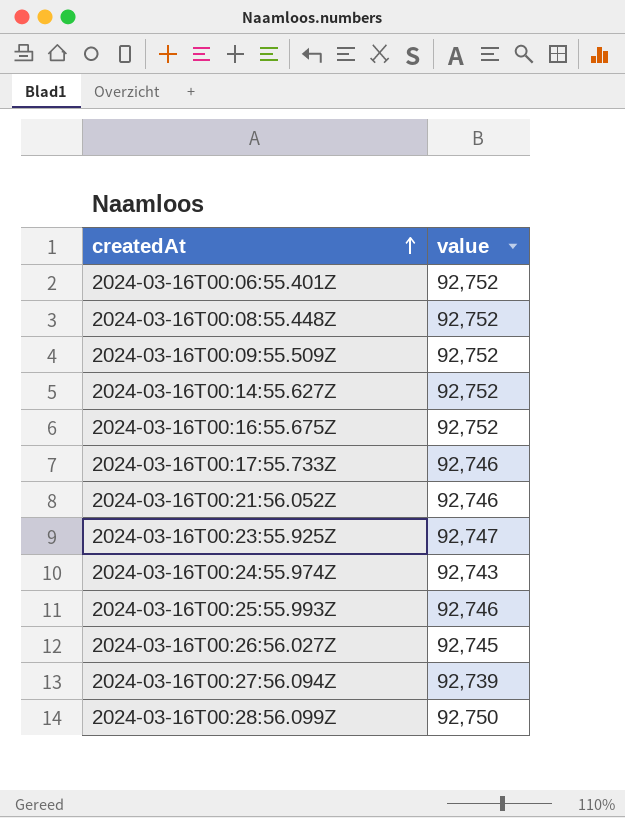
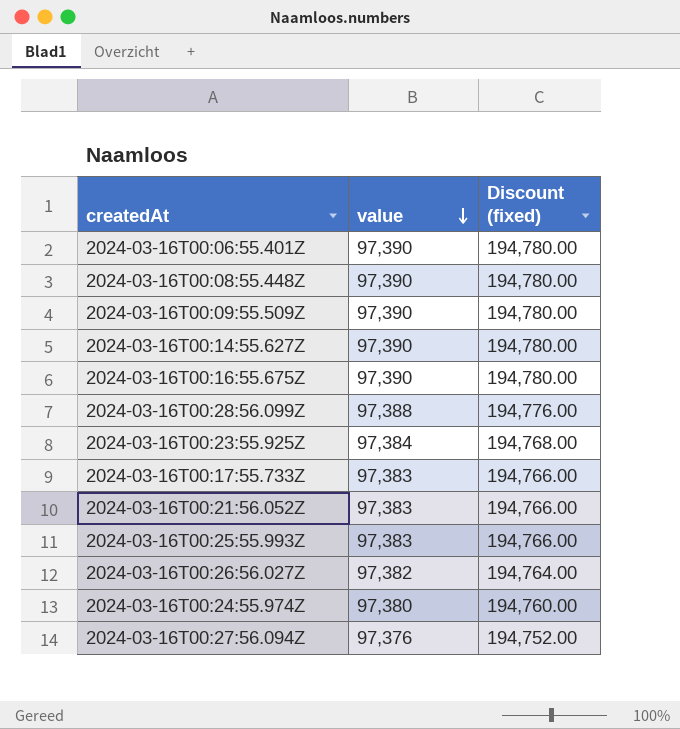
row order: createdAt ascending -> value descending
column Discount (fixed) | formula: none -> [value] * 2
2024-03-16T00:06:55.401Z | value: 92,752 -> 97,390
2024-03-16T00:08:55.448Z | value: 92,752 -> 97,390
2024-03-16T00:09:55.509Z | value: 92,752 -> 97,390
2024-03-16T00:14:55.627Z | value: 92,752 -> 97,390
2024-03-16T00:16:55.675Z | value: 92,752 -> 97,390
2024-03-16T00:28:56.099Z | value: 92,750 -> 97,388
2024-03-16T00:23:55.925Z | value: 92,747 -> 97,384
2024-03-16T00:17:55.733Z | value: 92,746 -> 97,383
2024-03-16T00:21:56.052Z | value: 92,746 -> 97,383
2024-03-16T00:25:55.993Z | value: 92,746 -> 97,383
2024-03-16T00:26:56.027Z | value: 92,745 -> 97,382
2024-03-16T00:24:55.974Z | value: 92,743 -> 97,380
2024-03-16T00:27:56.094Z | value: 92,739 -> 97,376

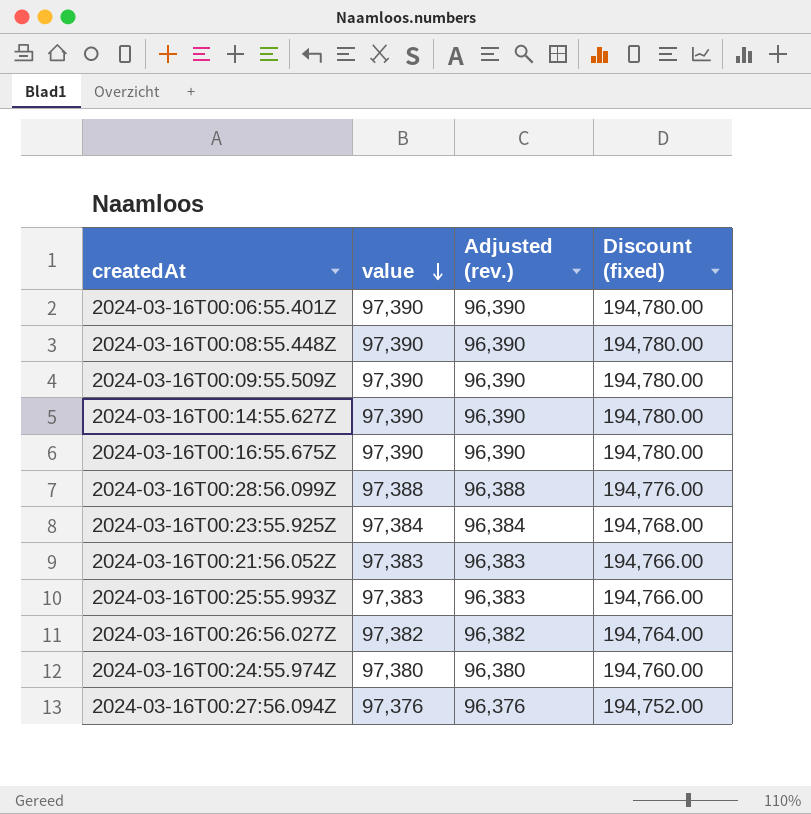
column Adjusted (rev.) | formula: none -> [value] - 1000
row 2024-03-16T00:17:55.733Z: 97,383 | 194,766.00 -> none

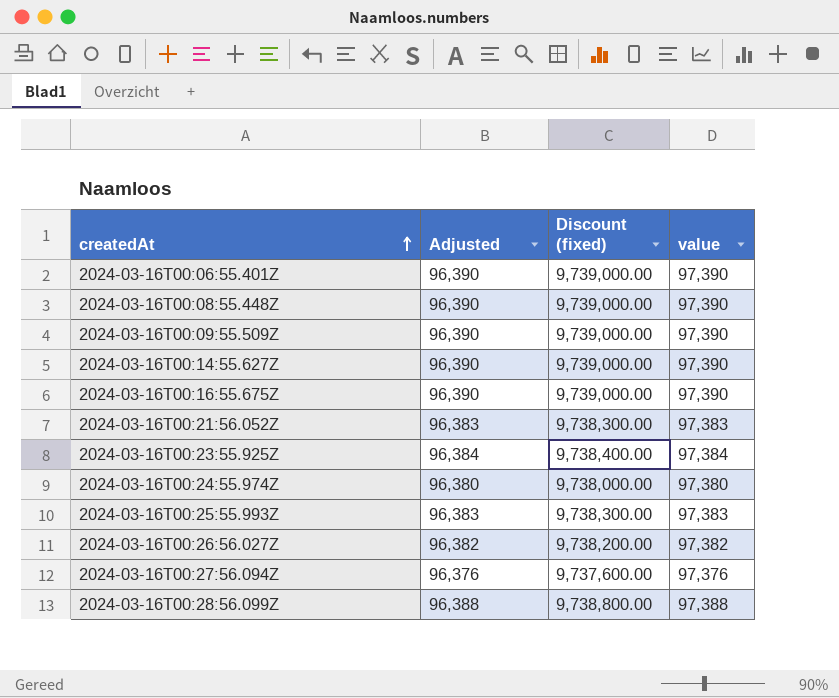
row order: value descending -> createdAt ascending
column name: Adjusted (rev.) -> Adjusted
column Discount (fixed) | formula: [value] * 2 -> [value] * 100
column value | position: 2 -> 4

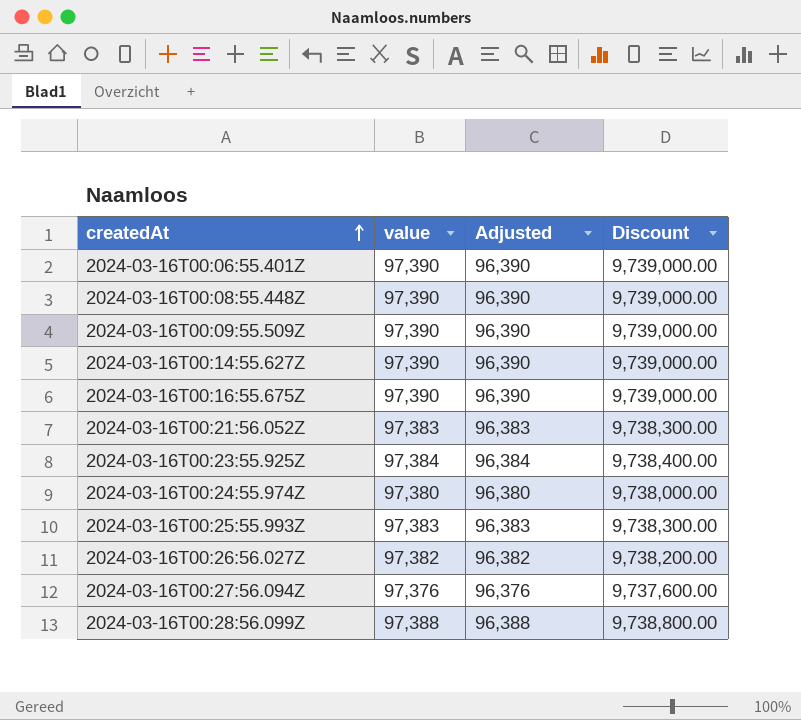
column value | position: 4 -> 2
column name: Discount (fixed) -> Discount

